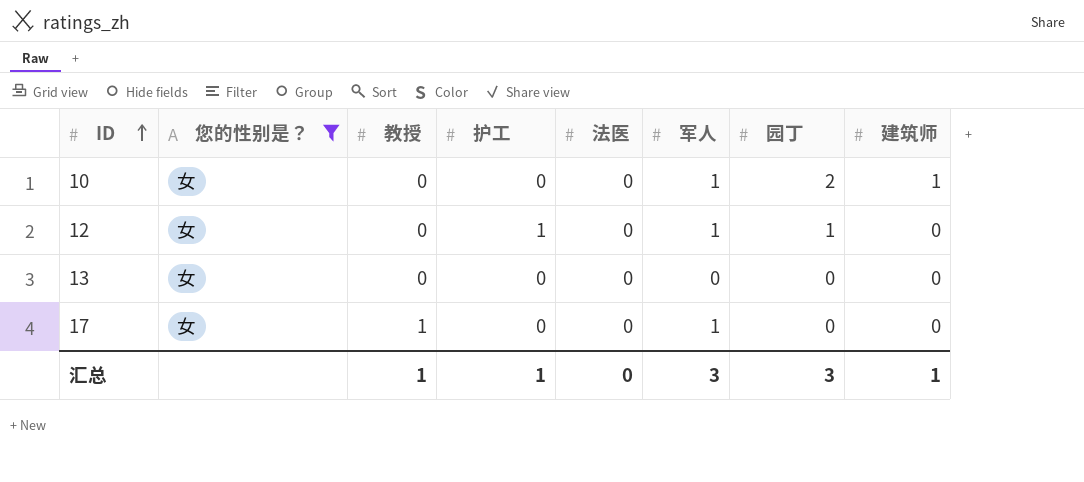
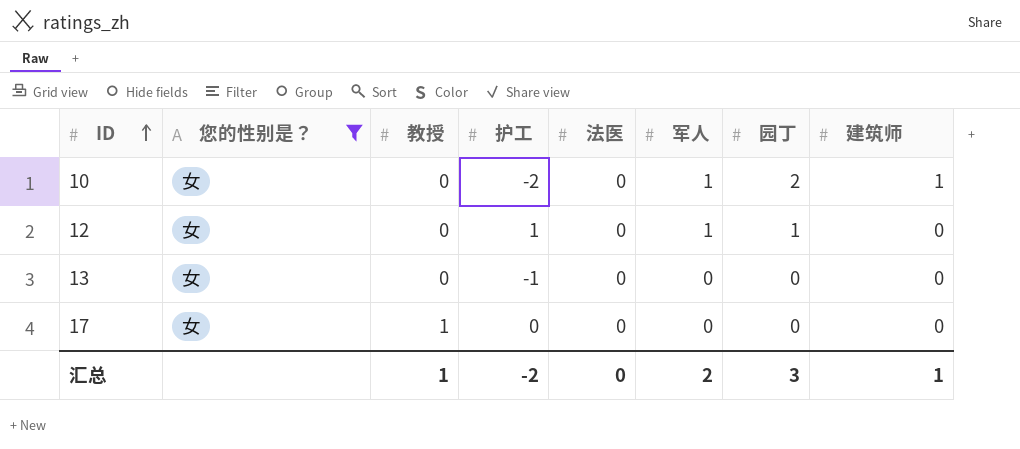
10 | 护工: 0 -> -2
13 | 护工: 0 -> -1
17 | 军人: 1 -> 0
汇总 | 护工: 1 -> -2
汇总 | 军人: 3 -> 2

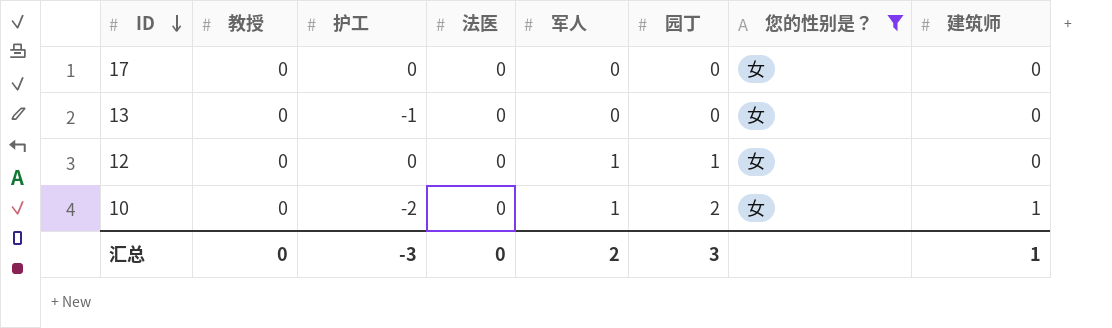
row order: ID ascending -> ID descending
column 您的性别是？ | position: 2 -> 7
17 | 教授: 1 -> 0
12 | 护工: 1 -> 0
汇总 | 教授: 1 -> 0
汇总 | 护工: -2 -> -3

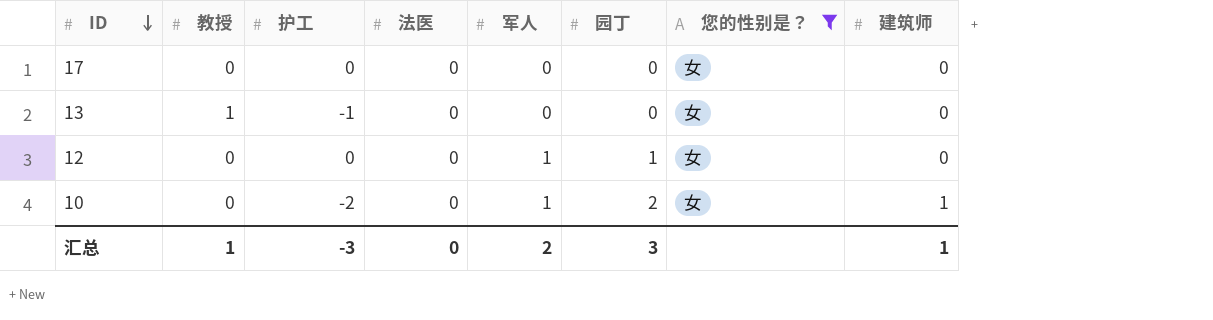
13 | 教授: 0 -> 1
汇总 | 教授: 0 -> 1

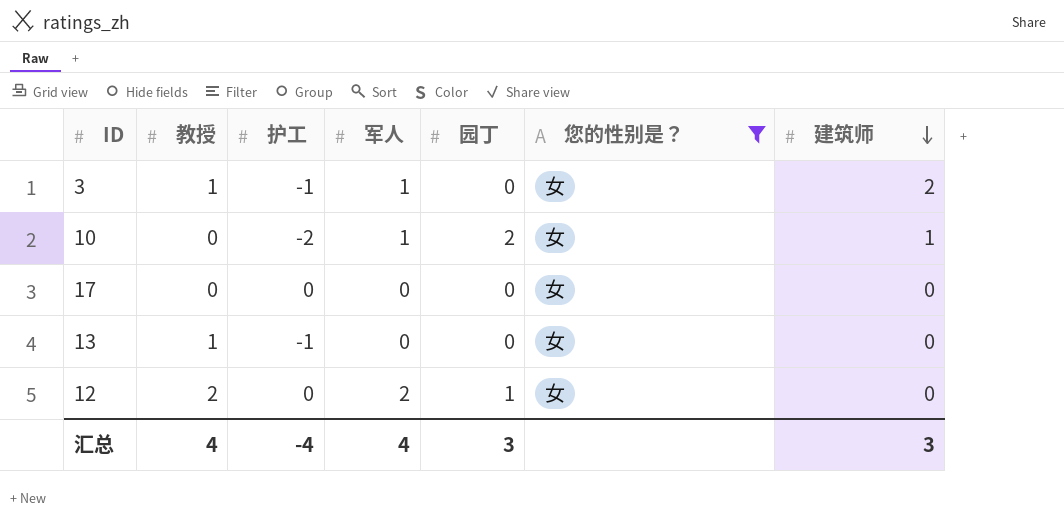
row order: ID descending -> 建筑师 descending
column 法医 | position: 4 -> none
row 3: none -> 1 | -1 | 1 | 0 | 女 | 2
12 | 教授: 0 -> 2
12 | 军人: 1 -> 2
汇总 | 教授: 1 -> 4
汇总 | 护工: -3 -> -4
汇总 | 军人: 2 -> 4
汇总 | 建筑师: 1 -> 3

